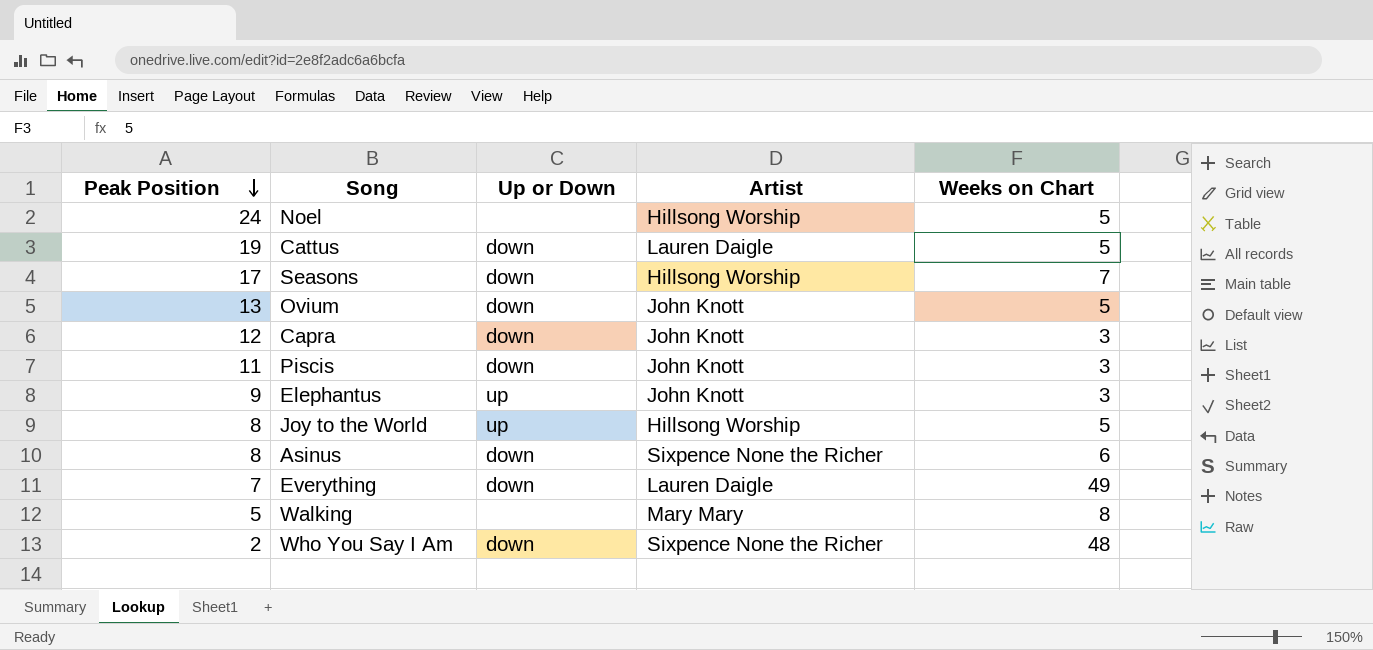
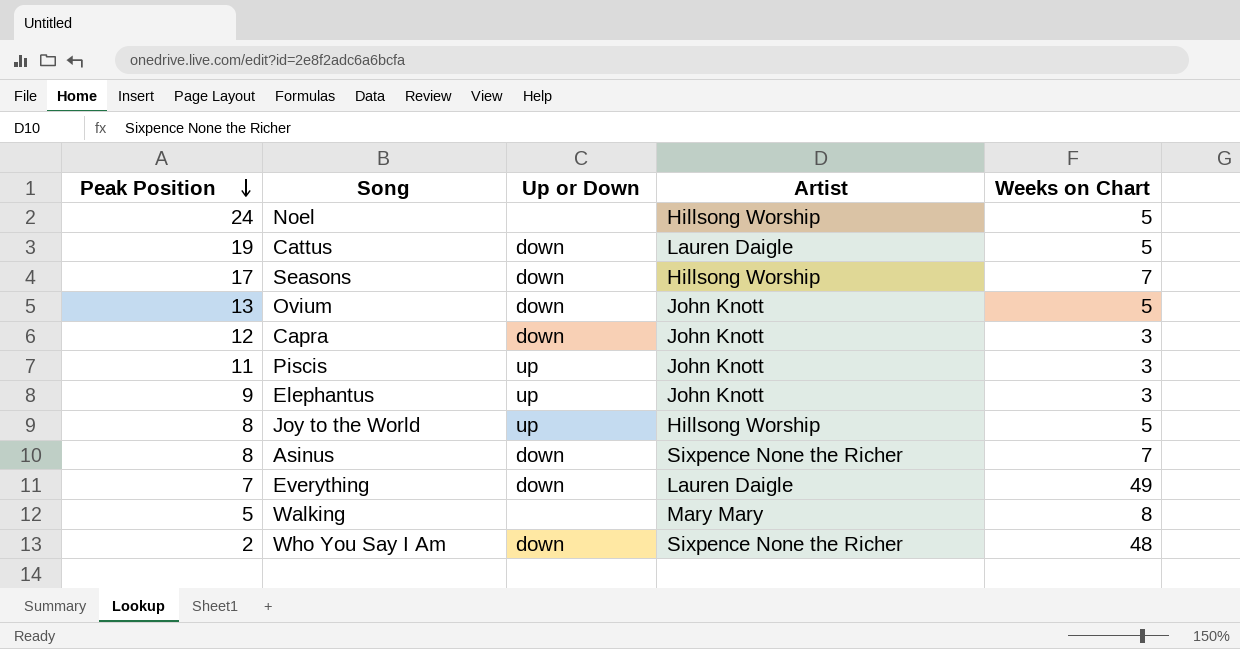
Piscis | Up or Down: down -> up
Asinus | Weeks on Chart: 6 -> 7

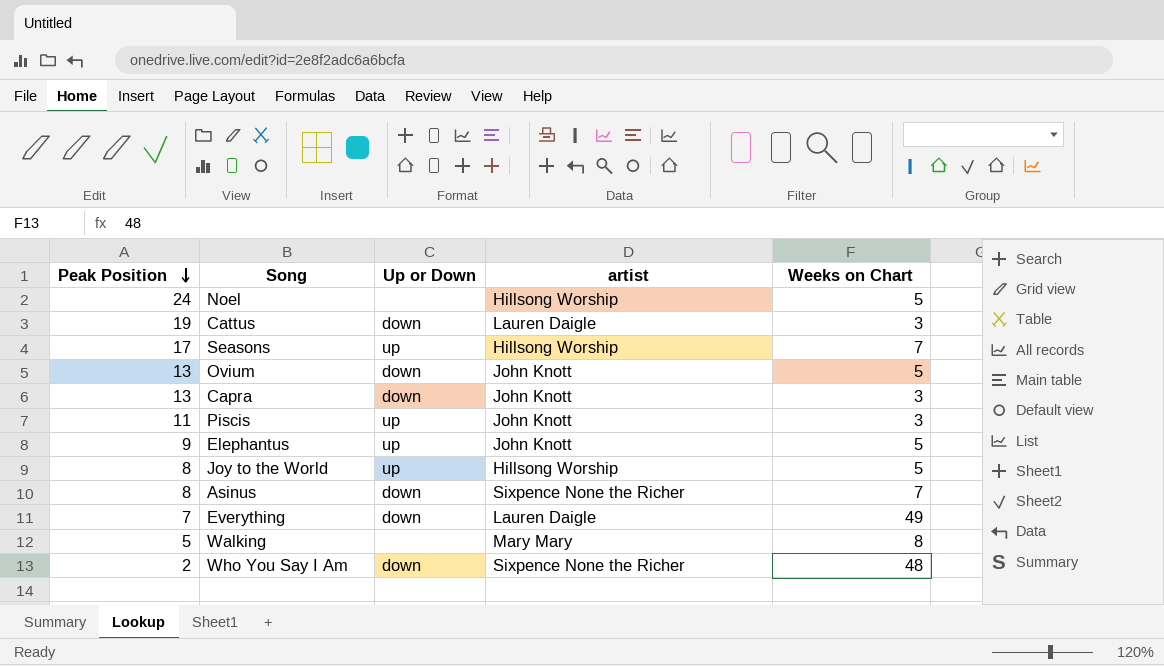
column name: Artist -> artist
Cattus | Weeks on Chart: 5 -> 3
Seasons | Up or Down: down -> up
Capra | Peak Position: 12 -> 13
Elephantus | Weeks on Chart: 3 -> 5

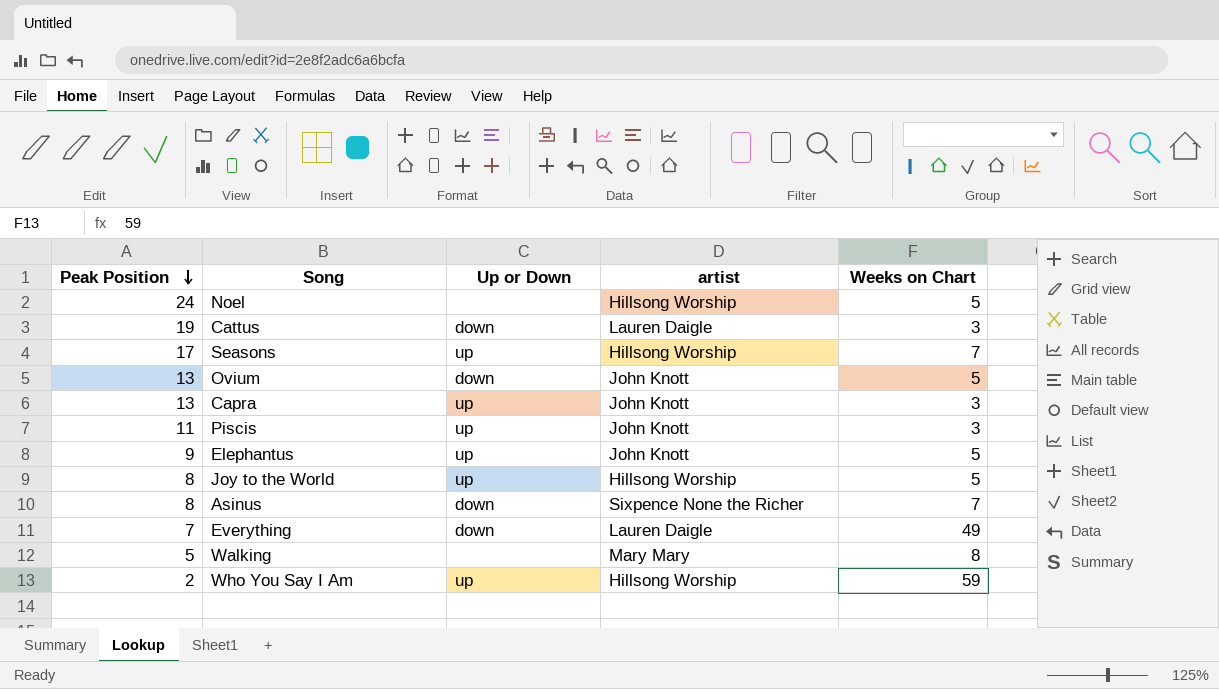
Capra | Up or Down: down -> up
Who You Say I Am | Up or Down: down -> up
Who You Say I Am | artist: Sixpence None the Richer -> Hillsong Worship
Who You Say I Am | Weeks on Chart: 48 -> 59

